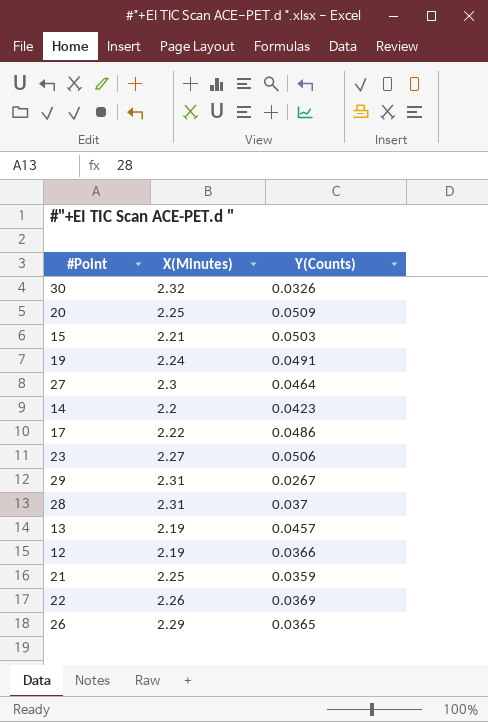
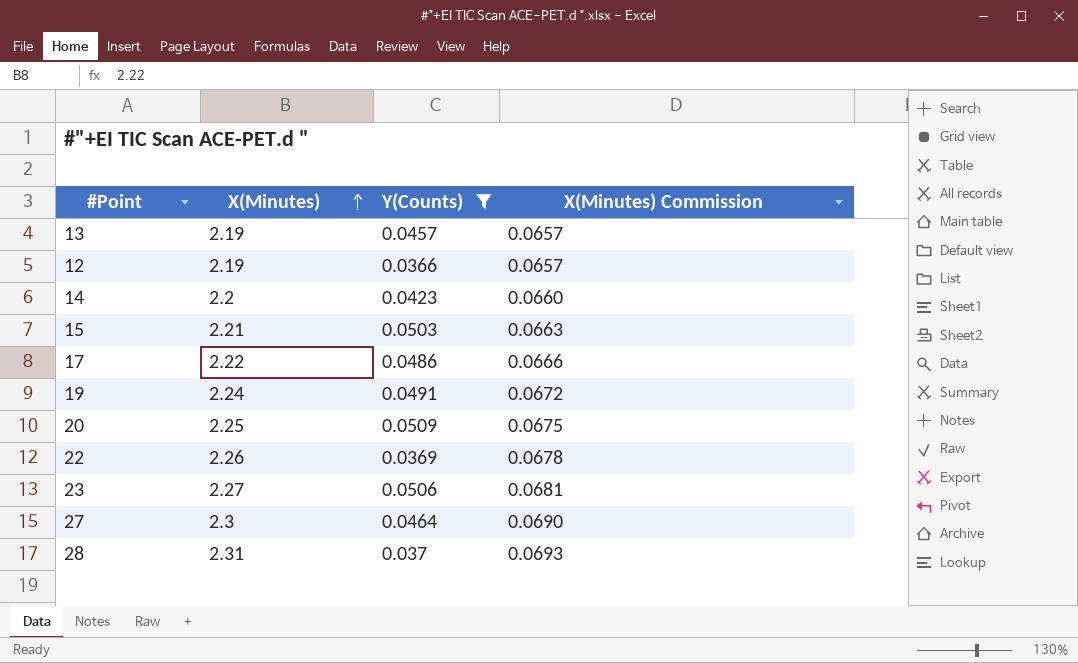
filter: none -> Y(Counts) >= 0.0366
row order: none -> X(Minutes) ascending
column X(Minutes) Commission | formula: none -> [X(Minutes)] * 0.03

